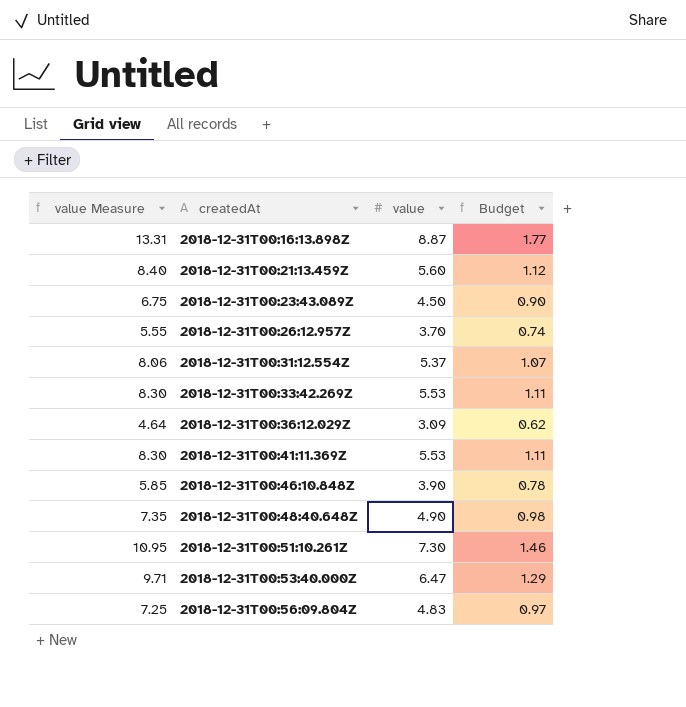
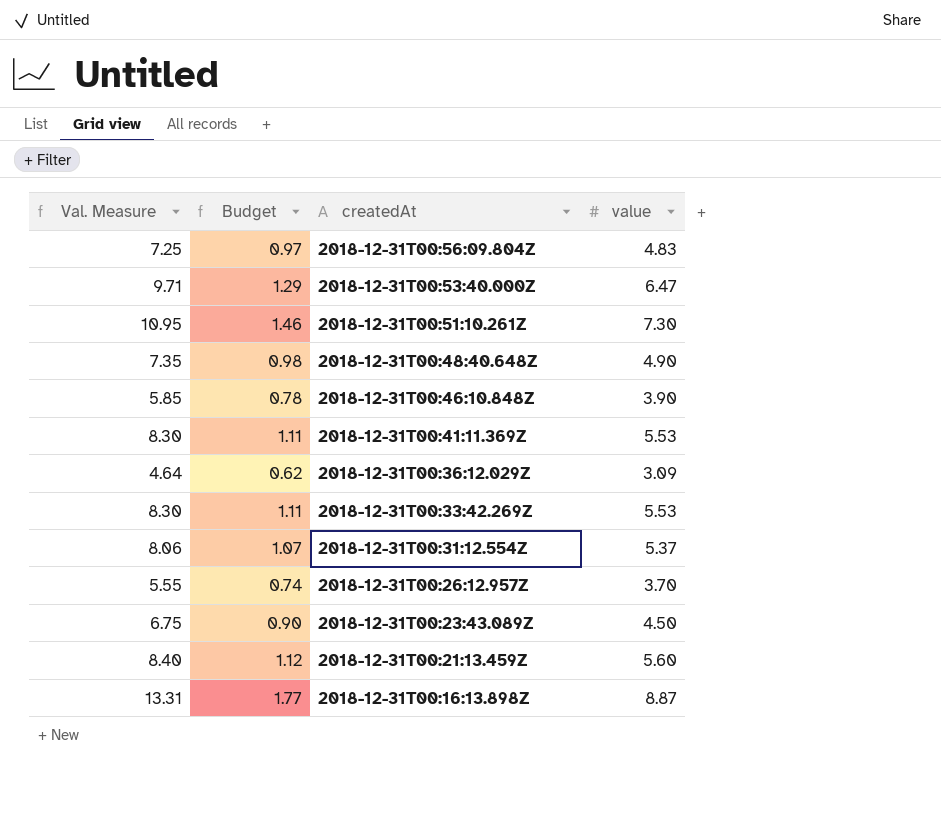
row order: createdAt ascending -> createdAt descending
column name: value Measure -> Val. Measure
column Budget | position: 4 -> 2

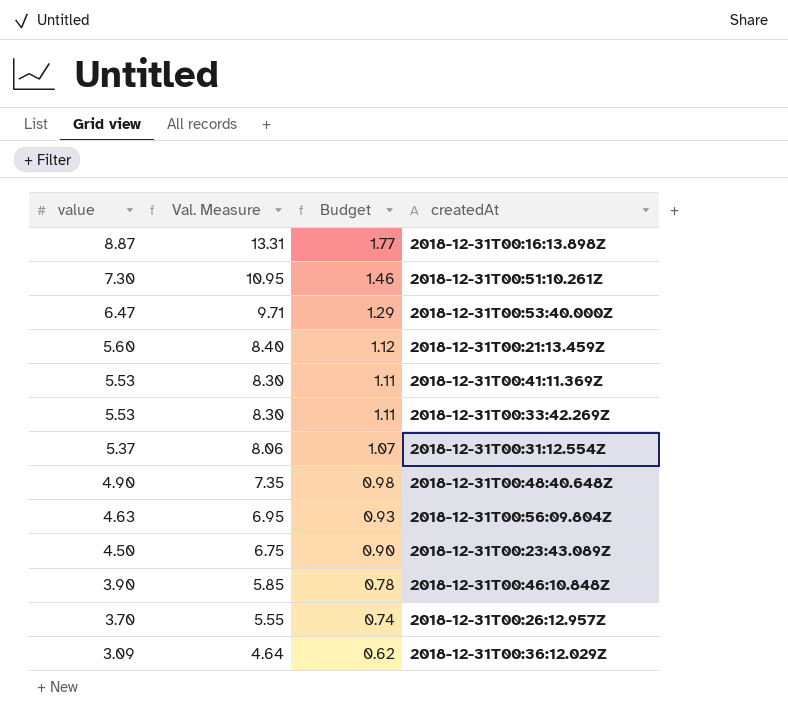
row order: createdAt descending -> value descending
column value | position: 4 -> 1
2018-12-31T00:56:09.804Z | value: 4.83 -> 4.63
2018-12-31T00:56:09.804Z | Val. Measure: 7.25 -> 6.95
2018-12-31T00:56:09.804Z | Budget: 0.97 -> 0.93

